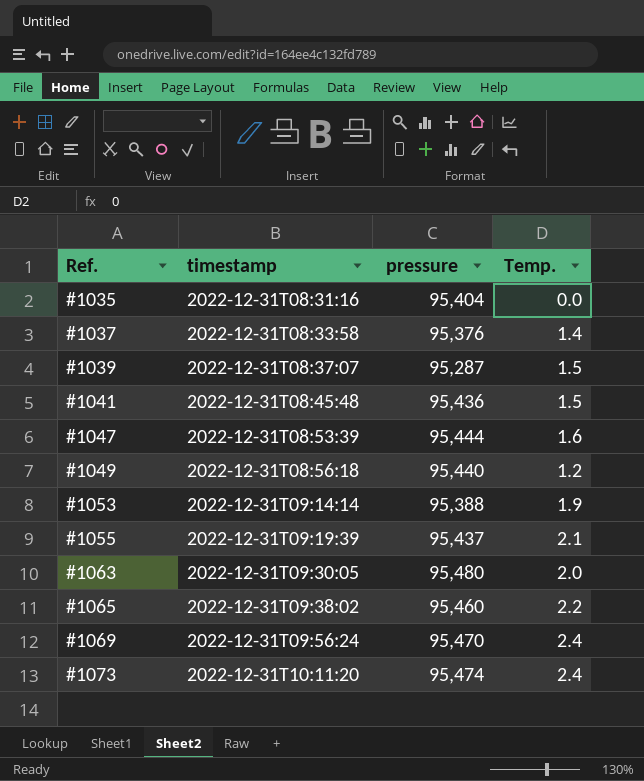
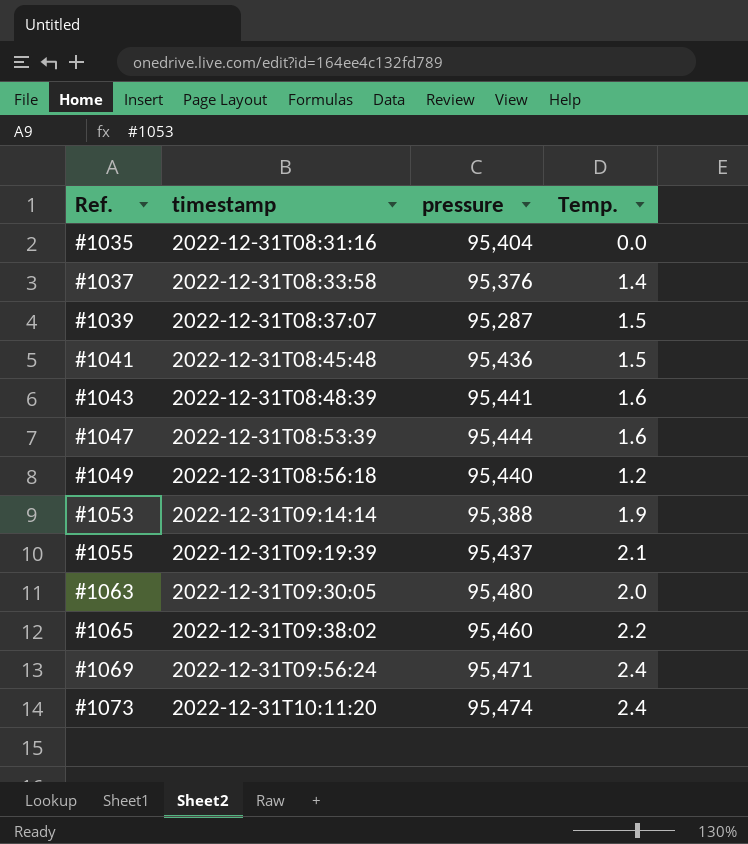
row #1043: none -> 2022-12-31T08:48:39 | 95,441 | 1.6
#1069 | pressure: 95,470 -> 95,471

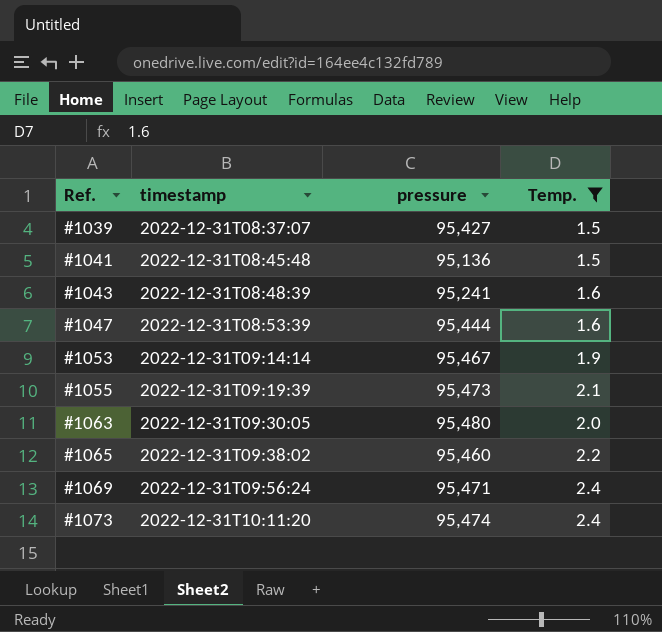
filter: none -> Temp. >= 1.5
#1039 | pressure: 95,287 -> 95,427
#1041 | pressure: 95,436 -> 95,136
#1043 | pressure: 95,441 -> 95,241
#1053 | pressure: 95,388 -> 95,467
#1055 | pressure: 95,437 -> 95,473

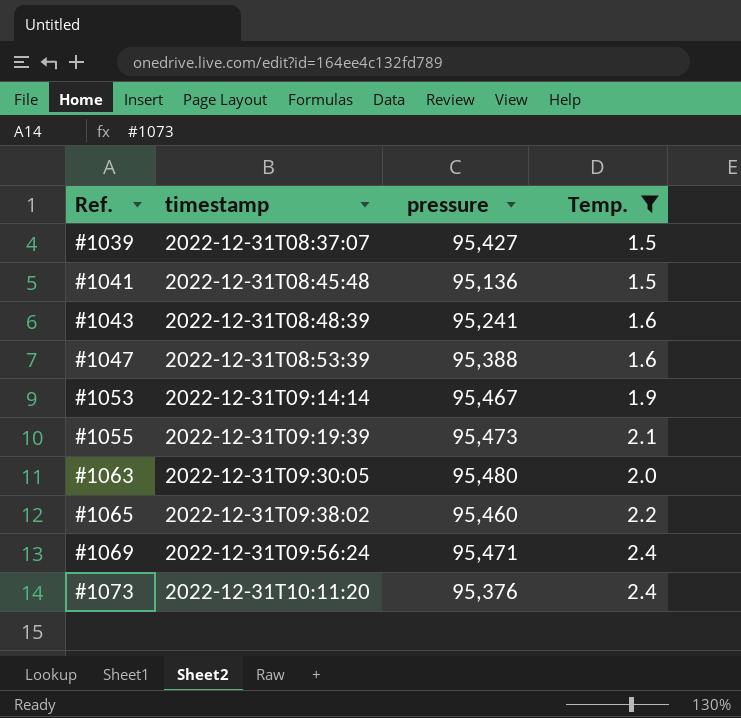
#1047 | pressure: 95,444 -> 95,388
#1073 | pressure: 95,474 -> 95,376

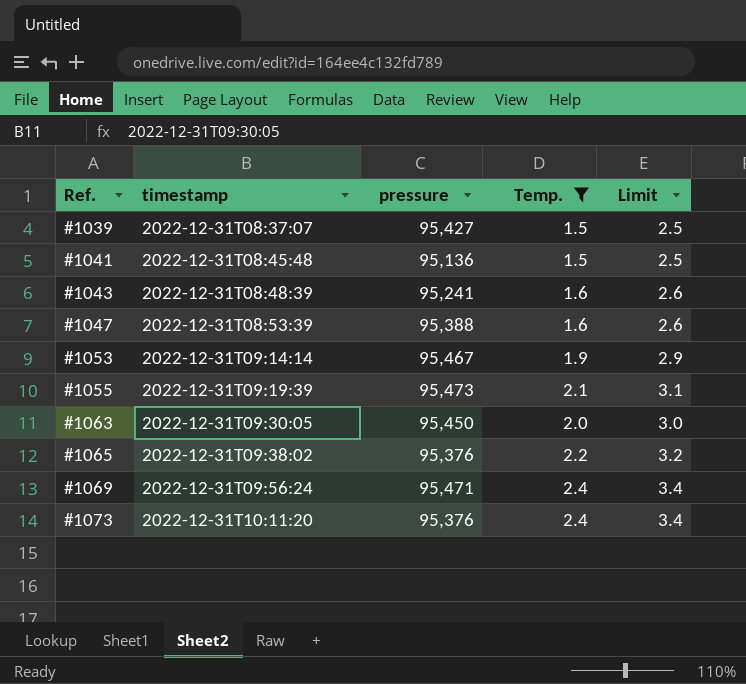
column Limit | formula: none -> [Temp.] + 1
#1063 | pressure: 95,480 -> 95,450
#1065 | pressure: 95,460 -> 95,376

